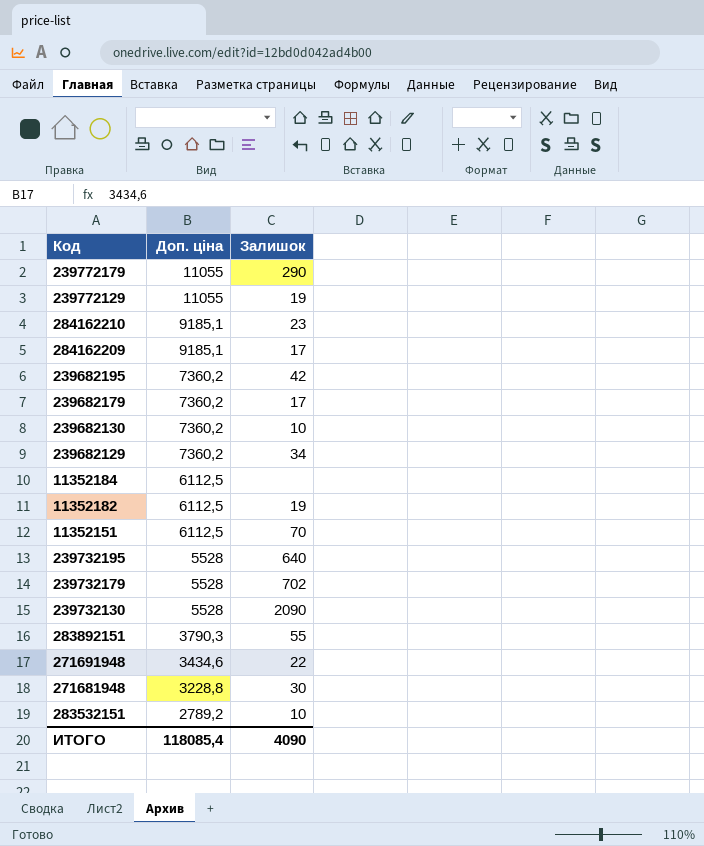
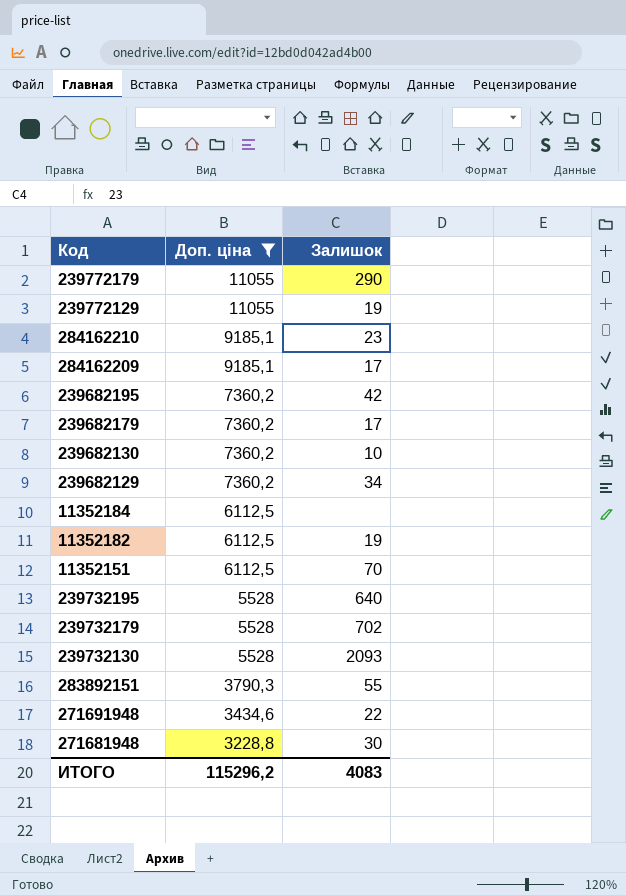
filter: none -> Доп. ціна != 2789,2
239732130 | Залишок: 2090 -> 2093
ИТОГО | Доп. ціна: 118085,4 -> 115296,2
ИТОГО | Залишок: 4090 -> 4083

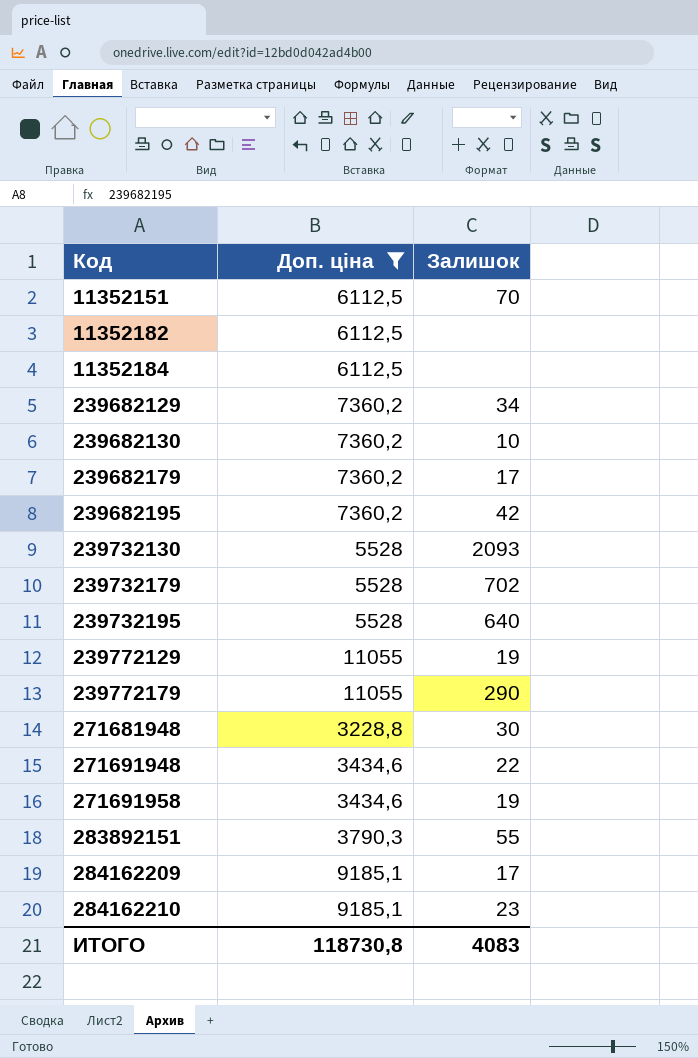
row order: Доп. ціна descending -> Код ascending
11352182 | Залишок: 19 -> none
row 271691958: none -> 3434,6 | 19
ИТОГО | Доп. ціна: 115296,2 -> 118730,8

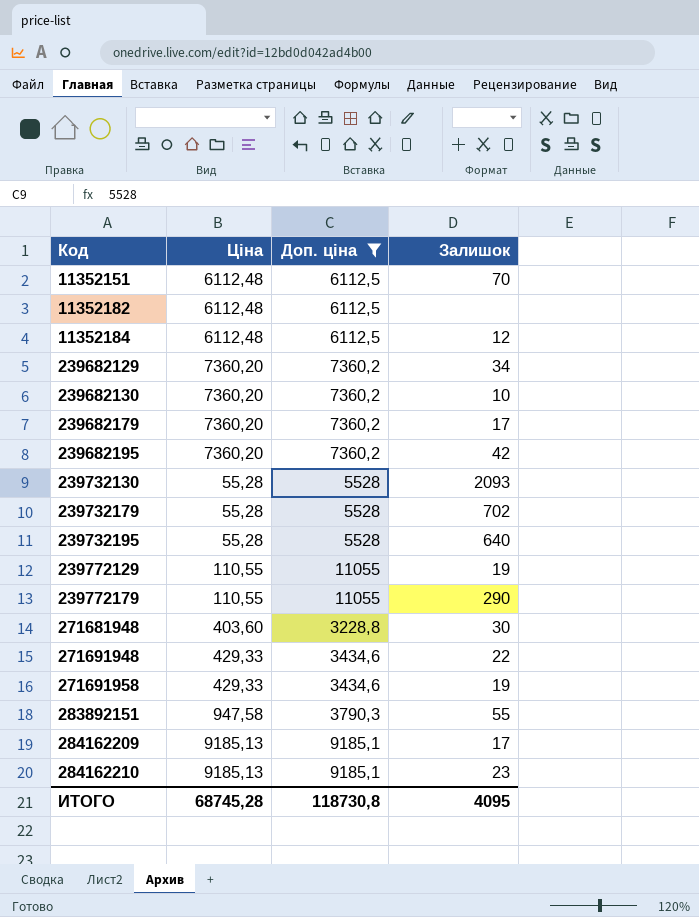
column Ціна | position: none -> 2
11352184 | Залишок: none -> 12
ИТОГО | Залишок: 4083 -> 4095

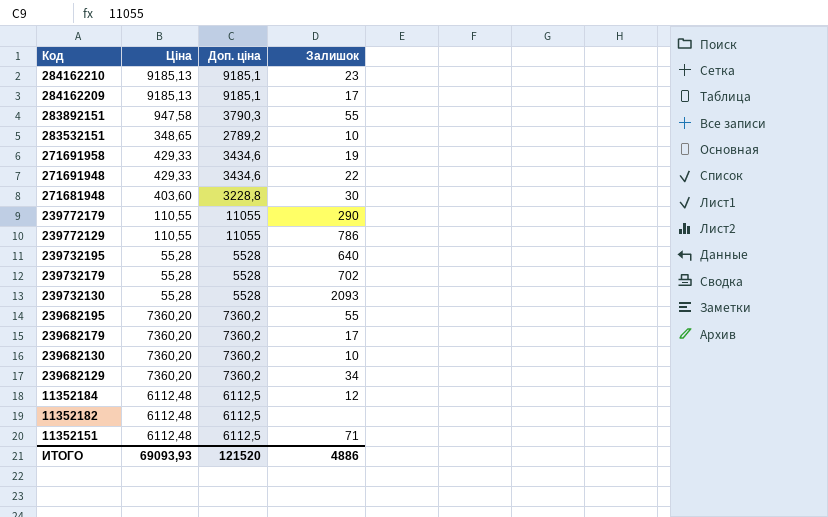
filter: Доп. ціна != 2789,2 -> none
row order: Код ascending -> Код descending
239772129 | Залишок: 19 -> 786
239682195 | Залишок: 42 -> 55
11352151 | Залишок: 70 -> 71
ИТОГО | Ціна: 68745,28 -> 69093,93
ИТОГО | Доп. ціна: 118730,8 -> 121520
ИТОГО | Залишок: 4095 -> 4886

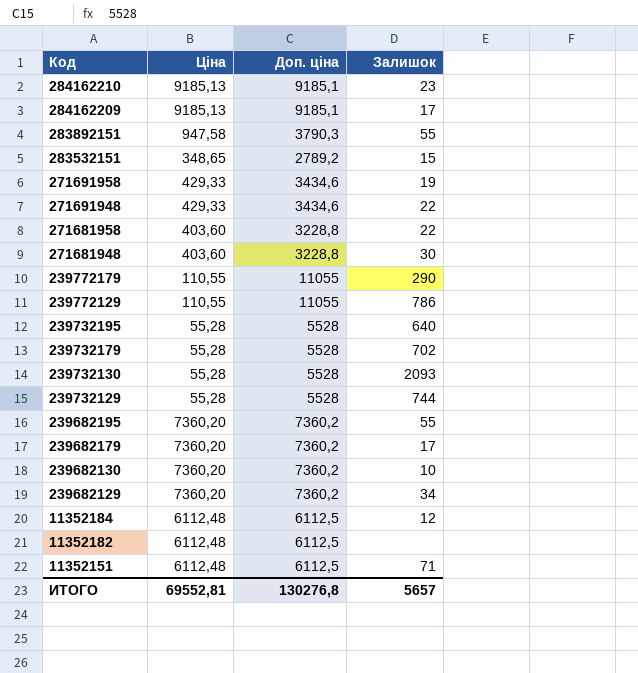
283532151 | Залишок: 10 -> 15
row 271681958: none -> 403,60 | 3228,8 | 22
row 239732129: none -> 55,28 | 5528 | 744
ИТОГО | Ціна: 69093,93 -> 69552,81
ИТОГО | Доп. ціна: 121520 -> 130276,8
ИТОГО | Залишок: 4886 -> 5657

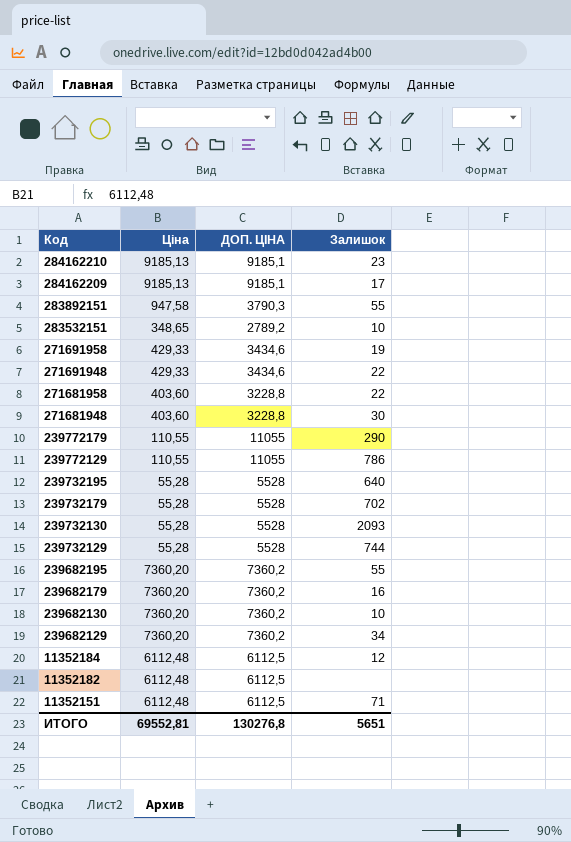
column name: Доп. ціна -> ДОП. ЦІНА
283532151 | Залишок: 15 -> 10
239682179 | Залишок: 17 -> 16
ИТОГО | Залишок: 5657 -> 5651

